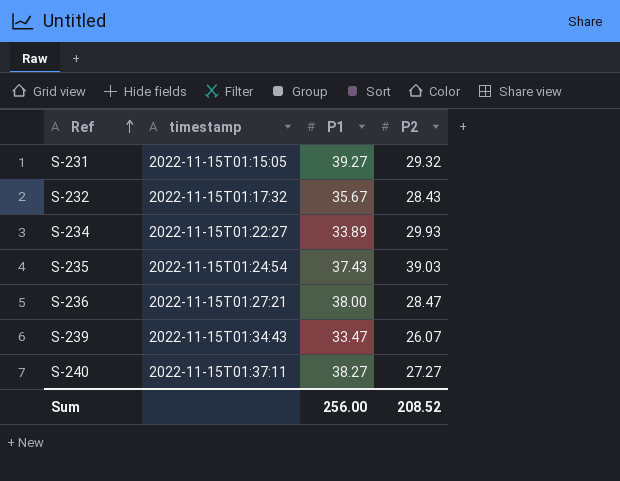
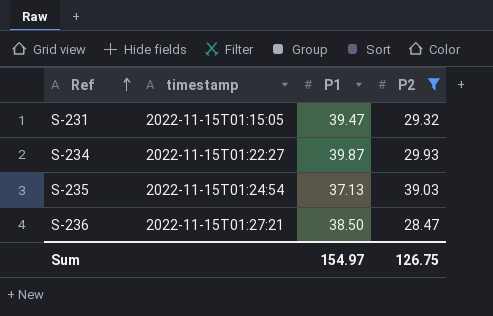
filter: none -> P2 >= 28.47
S-231 | P1: 39.27 -> 39.47
S-234 | P1: 33.89 -> 39.87
S-235 | P1: 37.43 -> 37.13
S-236 | P1: 38.00 -> 38.50
Sum | P1: 256.00 -> 154.97
Sum | P2: 208.52 -> 126.75

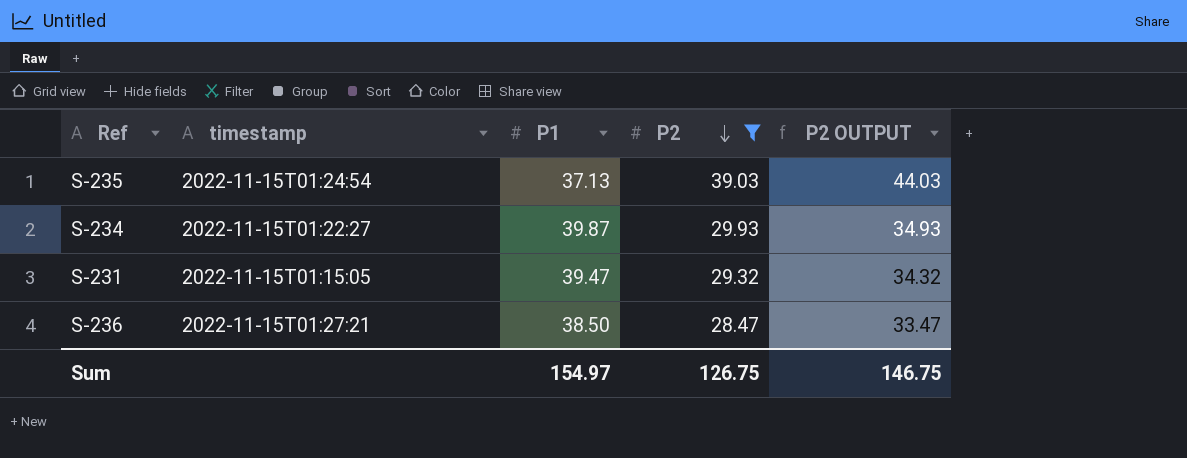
row order: Ref ascending -> P2 descending
column P2 OUTPUT | formula: none -> [P2] + 5

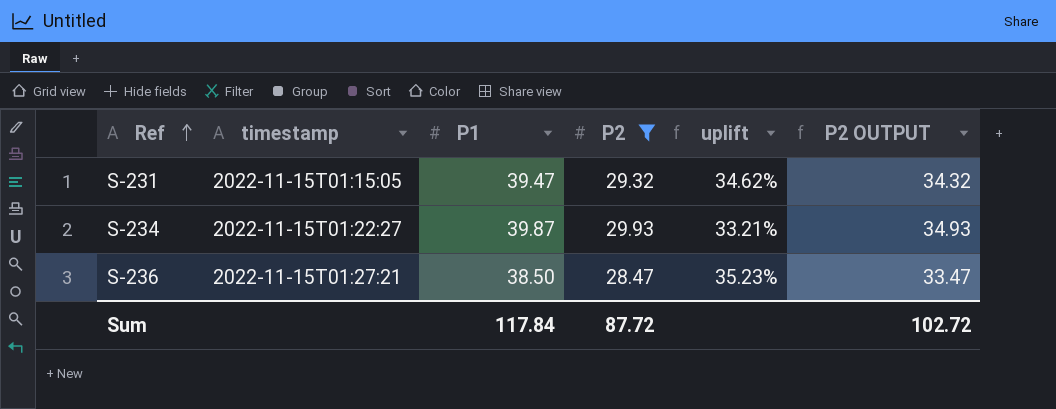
row order: P2 descending -> Ref ascending
column uplift | formula: none -> ([P1] - [P2]) / [P2]
row S-235: 2022-11-15T01:24:54 | 37.13 | 39.03 | 44.03 -> none
Sum | P1: 154.97 -> 117.84
Sum | P2: 126.75 -> 87.72
Sum | P2 OUTPUT: 146.75 -> 102.72

